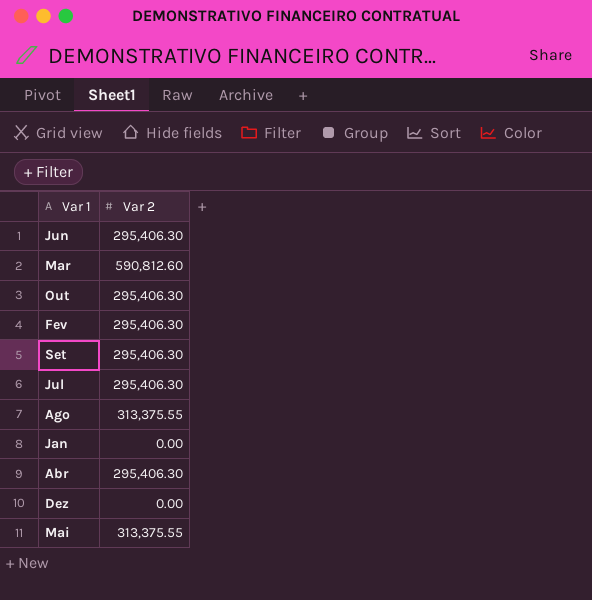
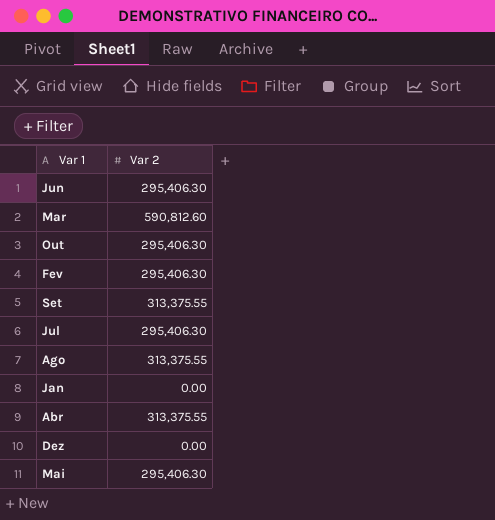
Set | Var 2: 295,406.30 -> 313,375.55
Abr | Var 2: 295,406.30 -> 313,375.55
Mai | Var 2: 313,375.55 -> 295,406.30

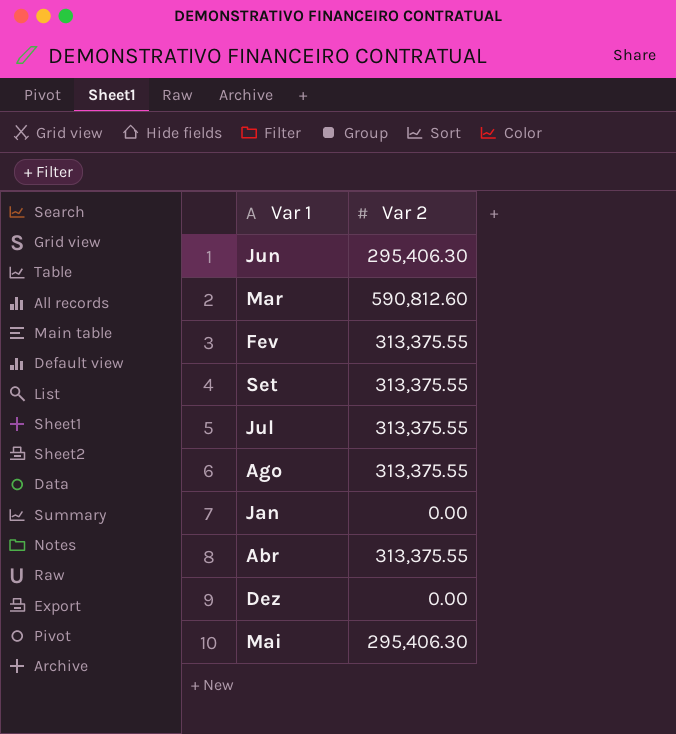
row Out: 295,406.30 -> none
Fev | Var 2: 295,406.30 -> 313,375.55
Jul | Var 2: 295,406.30 -> 313,375.55

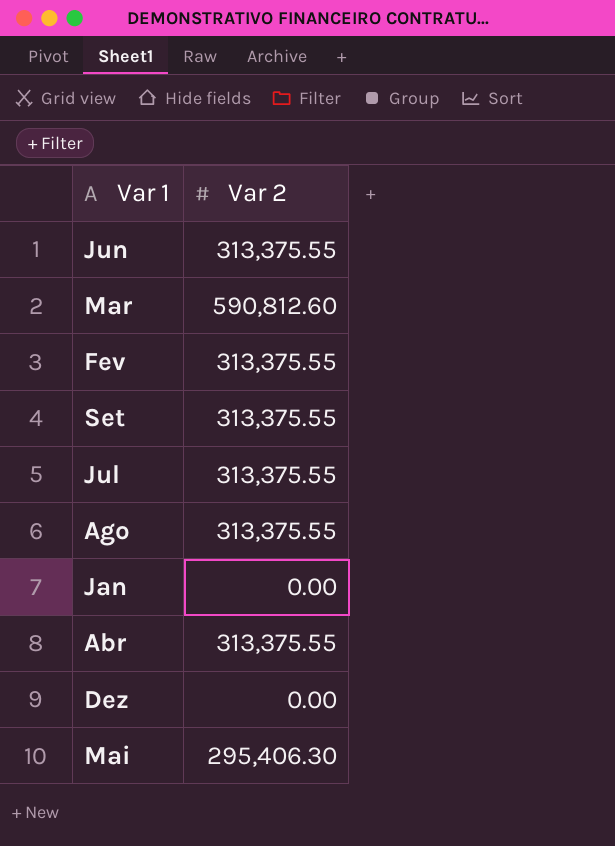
Jun | Var 2: 295,406.30 -> 313,375.55

